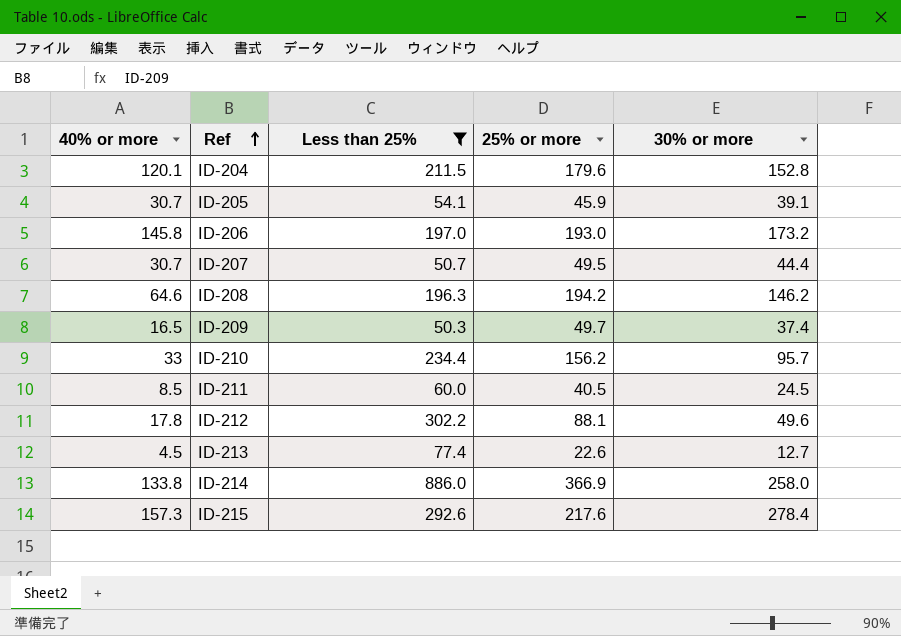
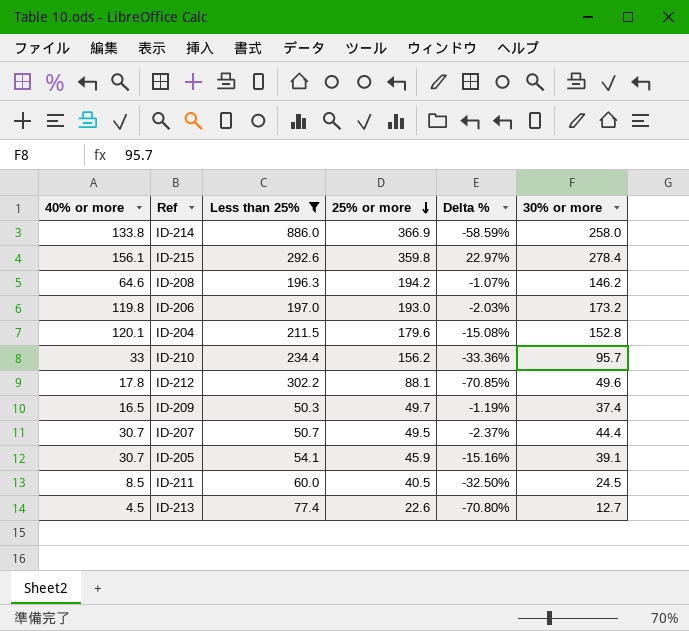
row order: Ref ascending -> 25% or more descending
column Delta % | formula: none -> ([25% or more] - [Less than 25%]) / [Less than 25%]
ID-215 | 40% or more: 157.3 -> 156.1
ID-215 | 25% or more: 217.6 -> 359.8
ID-206 | 40% or more: 145.8 -> 119.8

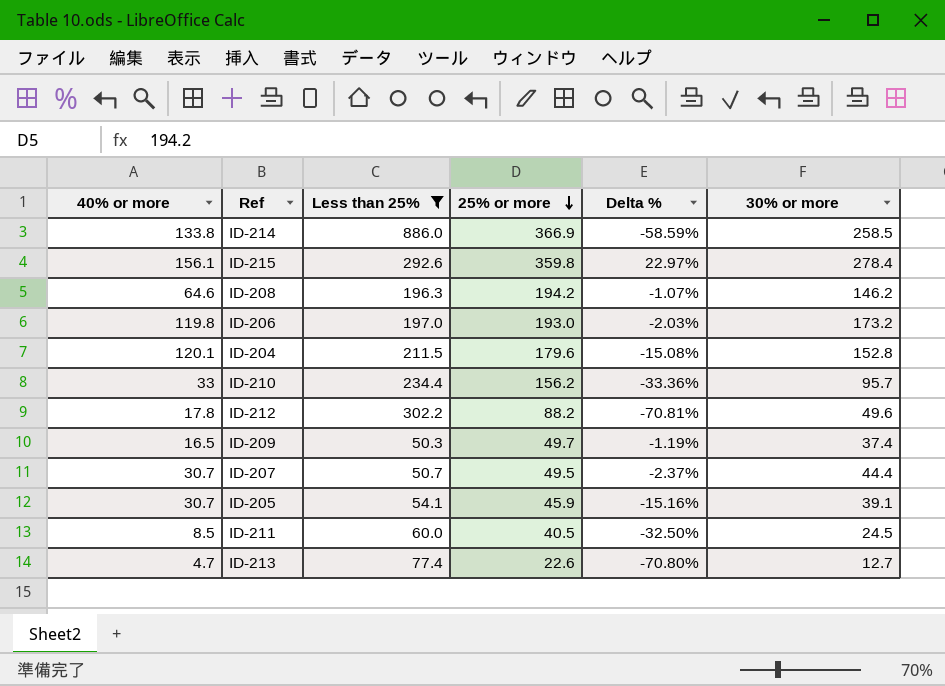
ID-214 | 30% or more: 258.0 -> 258.5
ID-212 | 25% or more: 88.1 -> 88.2
ID-212 | Delta %: -70.85% -> -70.81%
ID-213 | 40% or more: 4.5 -> 4.7

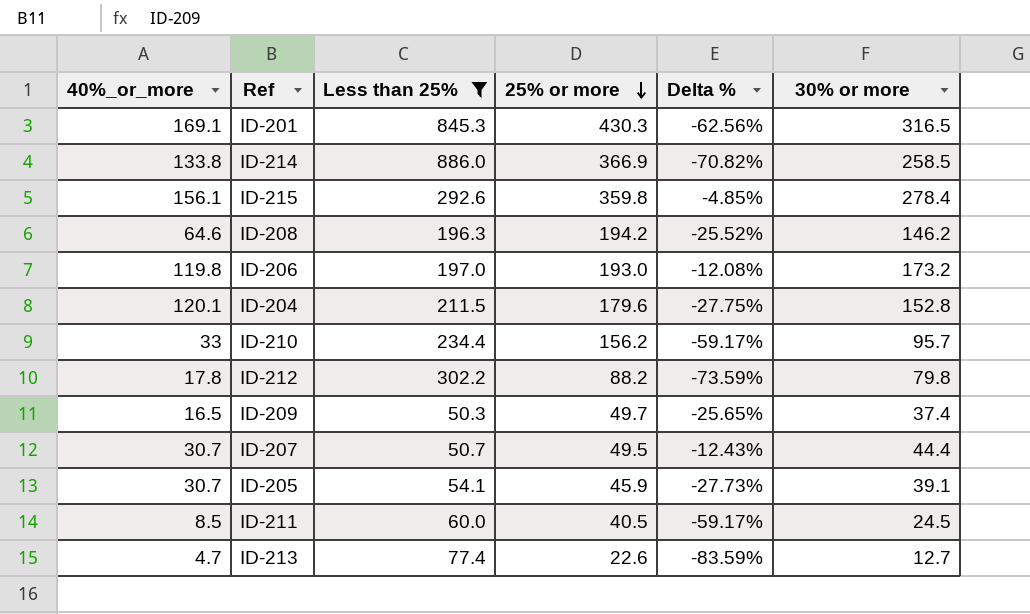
column name: 40% or more -> 40%_or_more
column Delta % | formula: ([25% or more] - [Less than 25%]) / [Less than 25%] -> ([30% or more] - [Less than 25%]) / [Less than 25%]
row ID-201: none -> 169.1 | 845.3 | 430.3 | -62.56% | 316.5
ID-212 | 30% or more: 49.6 -> 79.8

